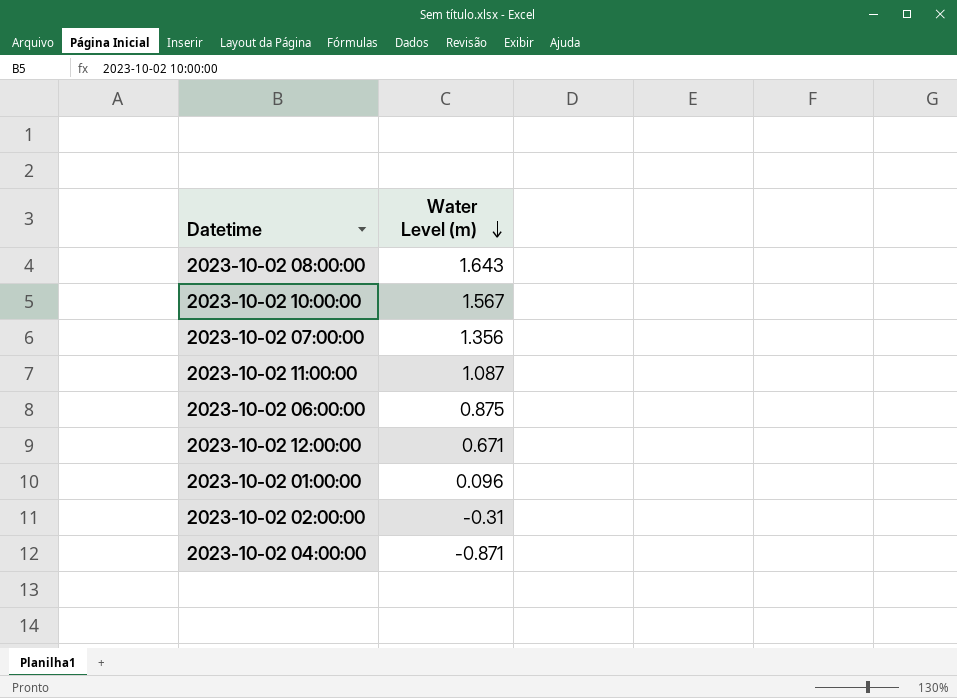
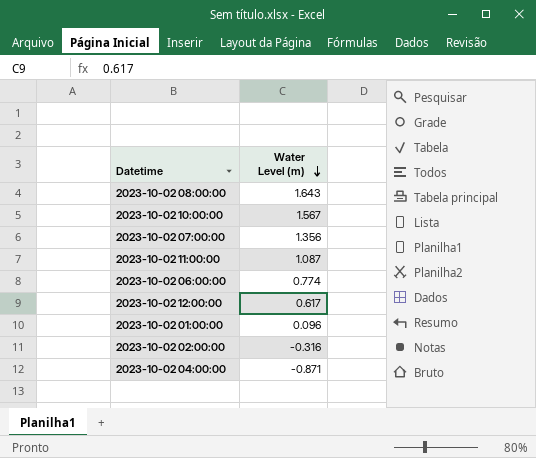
2023-10-02 06:00:00 | Water Level (m): 0.875 -> 0.774
2023-10-02 12:00:00 | Water Level (m): 0.671 -> 0.617
2023-10-02 02:00:00 | Water Level (m): -0.31 -> -0.316

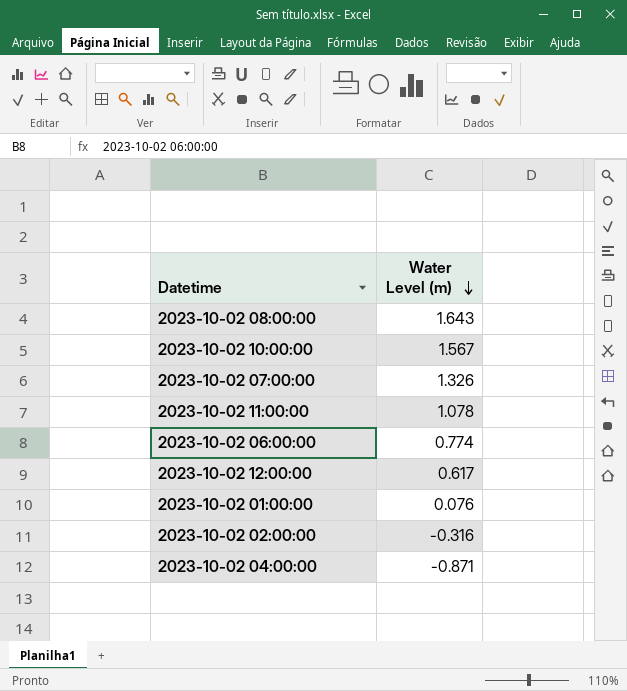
2023-10-02 07:00:00 | Water Level (m): 1.356 -> 1.326
2023-10-02 11:00:00 | Water Level (m): 1.087 -> 1.078
2023-10-02 01:00:00 | Water Level (m): 0.096 -> 0.076

